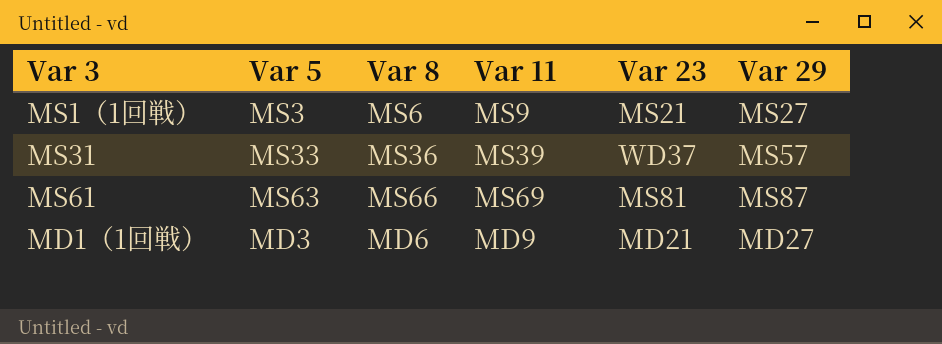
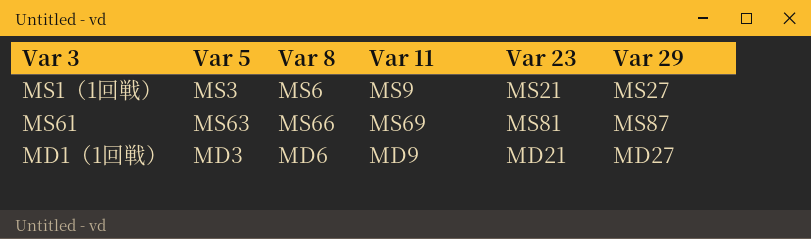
row MS31: MS33 | MS36 | MS39 | WD37 | MS57 -> none

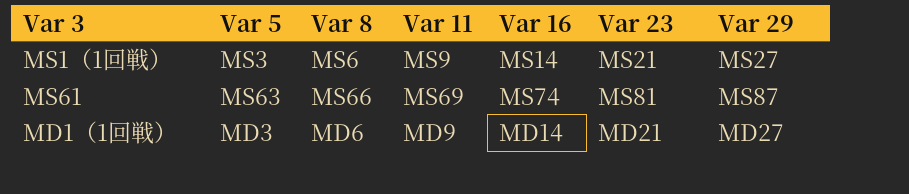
column Var 16 | position: none -> 5

